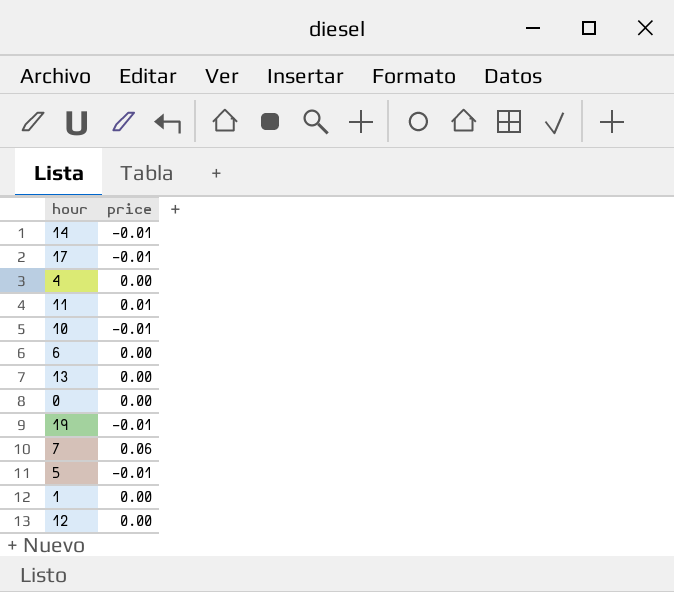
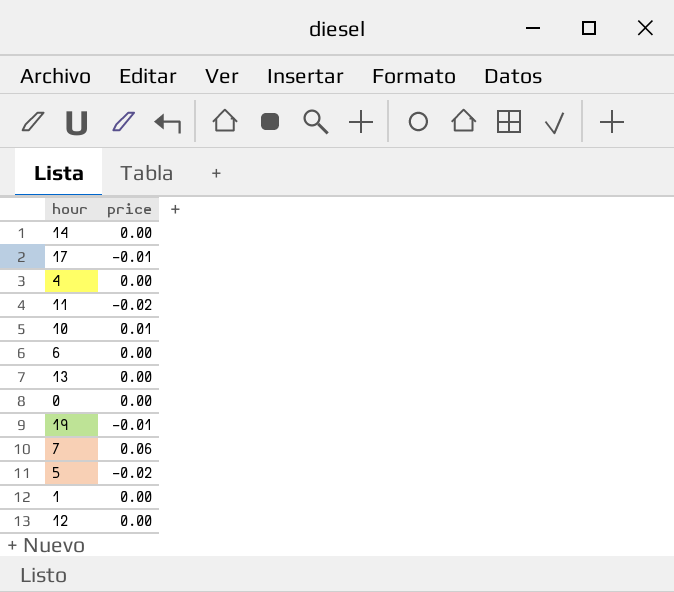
14 | price: -0.01 -> 0.00
11 | price: 0.01 -> -0.02
10 | price: -0.01 -> 0.01
5 | price: -0.01 -> -0.02

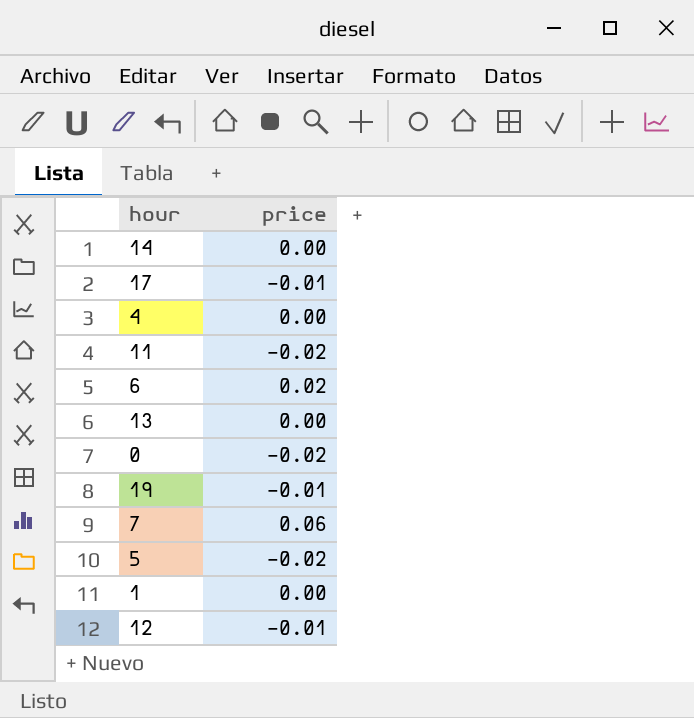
row 10: 0.01 -> none
6 | price: 0.00 -> 0.02
0 | price: 0.00 -> -0.02
12 | price: 0.00 -> -0.01

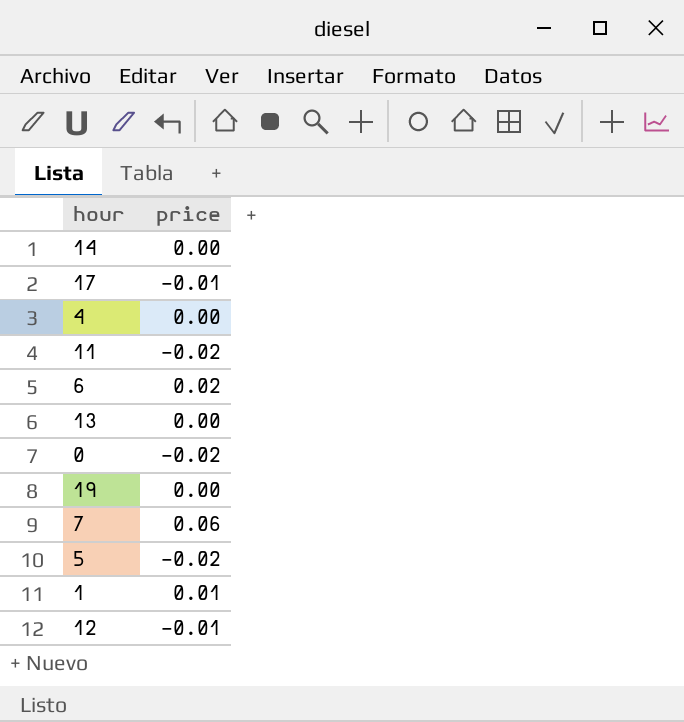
19 | price: -0.01 -> 0.00
1 | price: 0.00 -> 0.01

